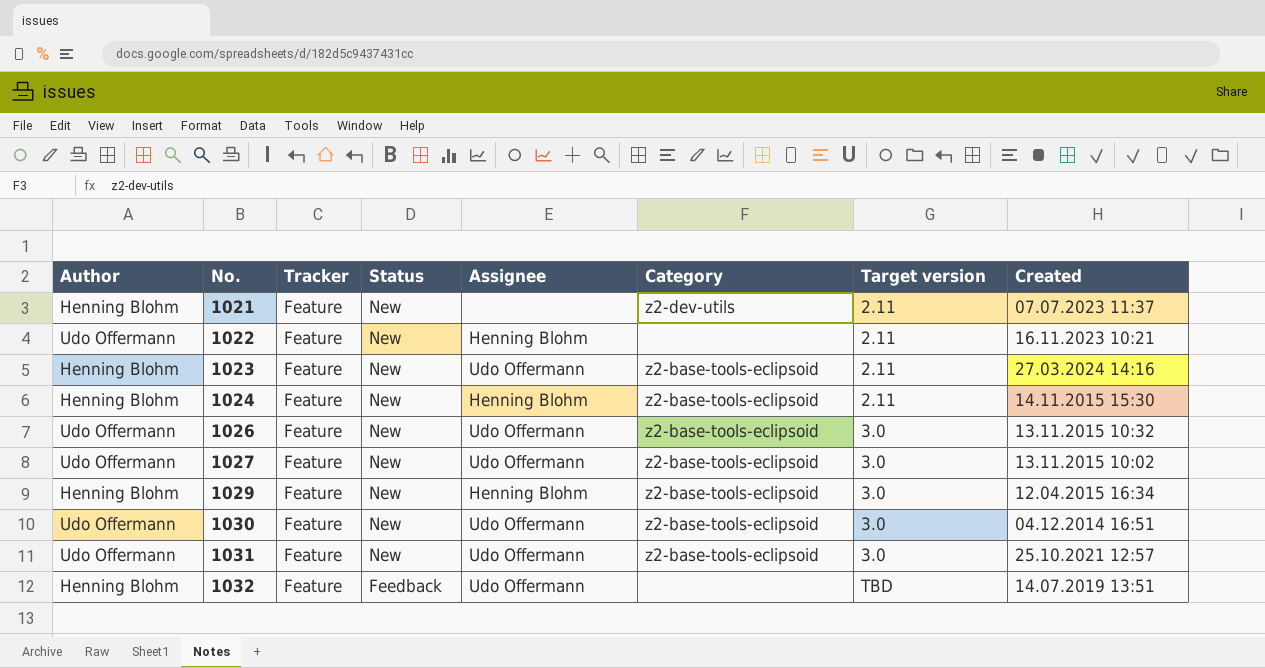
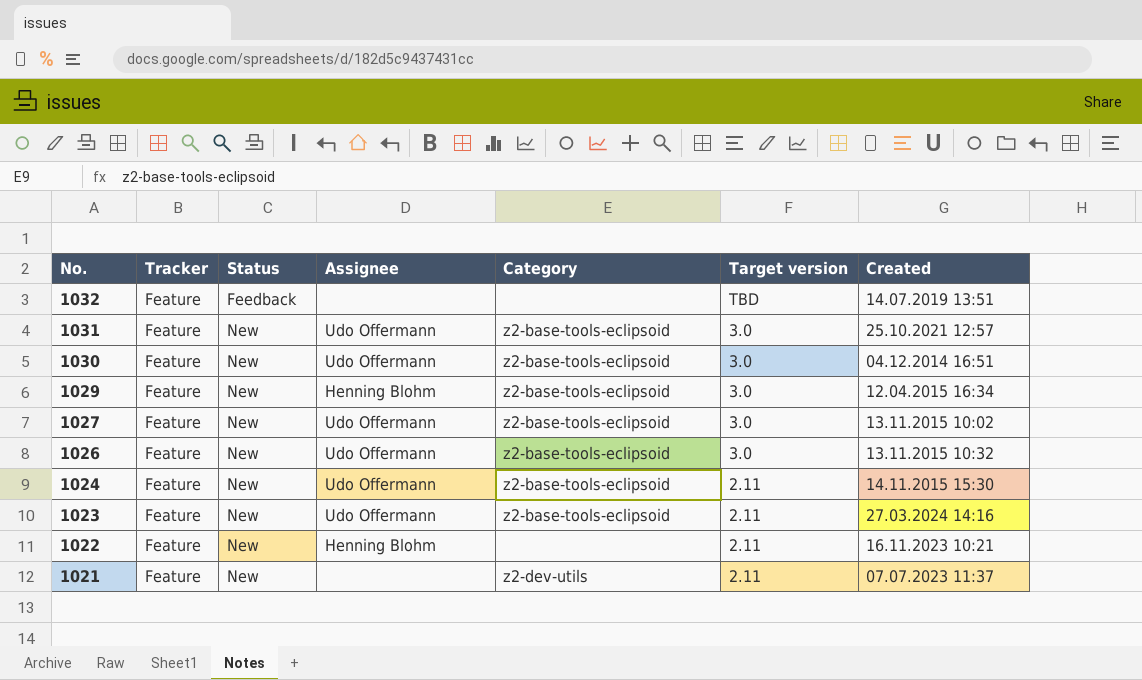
row order: No. ascending -> No. descending
column Author | position: 1 -> none
1032 | Assignee: Udo Offermann -> none
1024 | Assignee: Henning Blohm -> Udo Offermann

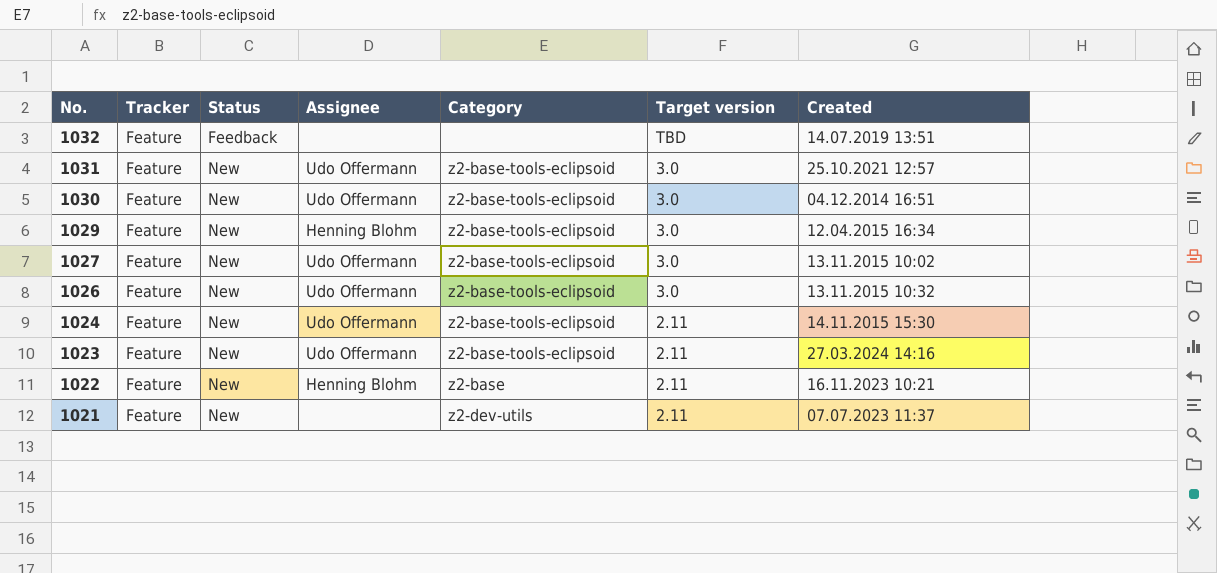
1022 | Category: none -> z2-base

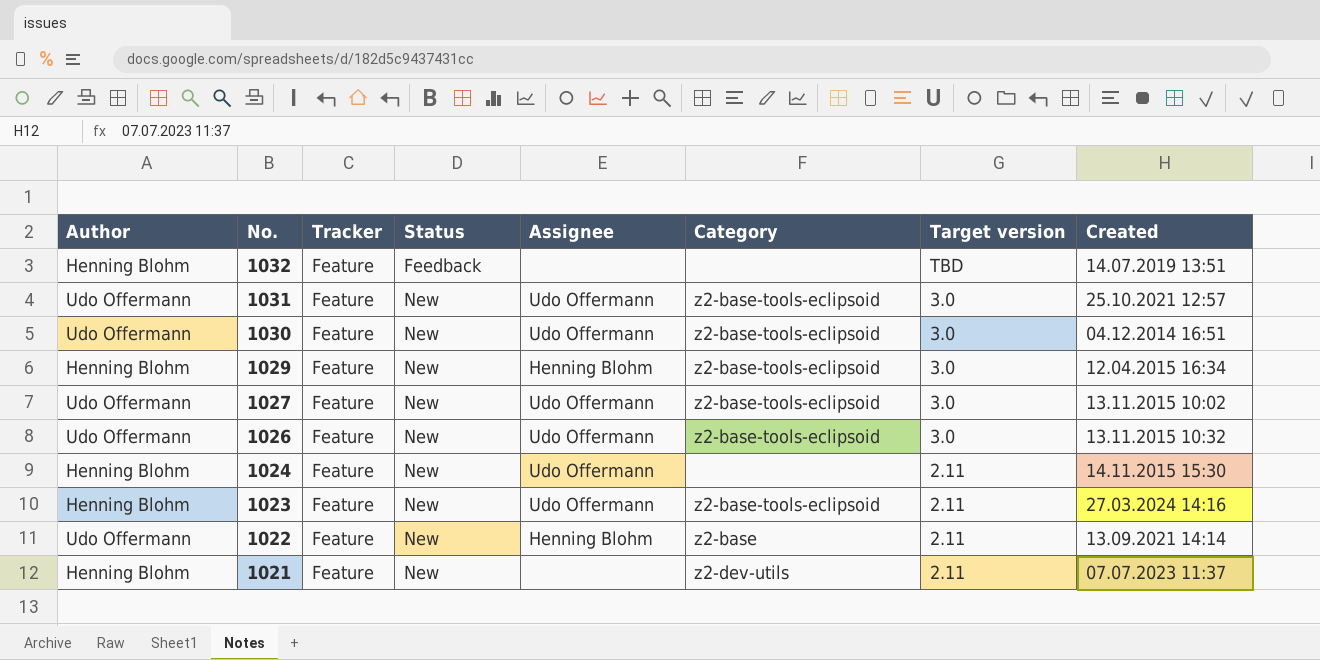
column Author | position: none -> 1
1024 | Category: z2-base-tools-eclipsoid -> none
1022 | Created: 16.11.2023 10:21 -> 13.09.2021 14:14

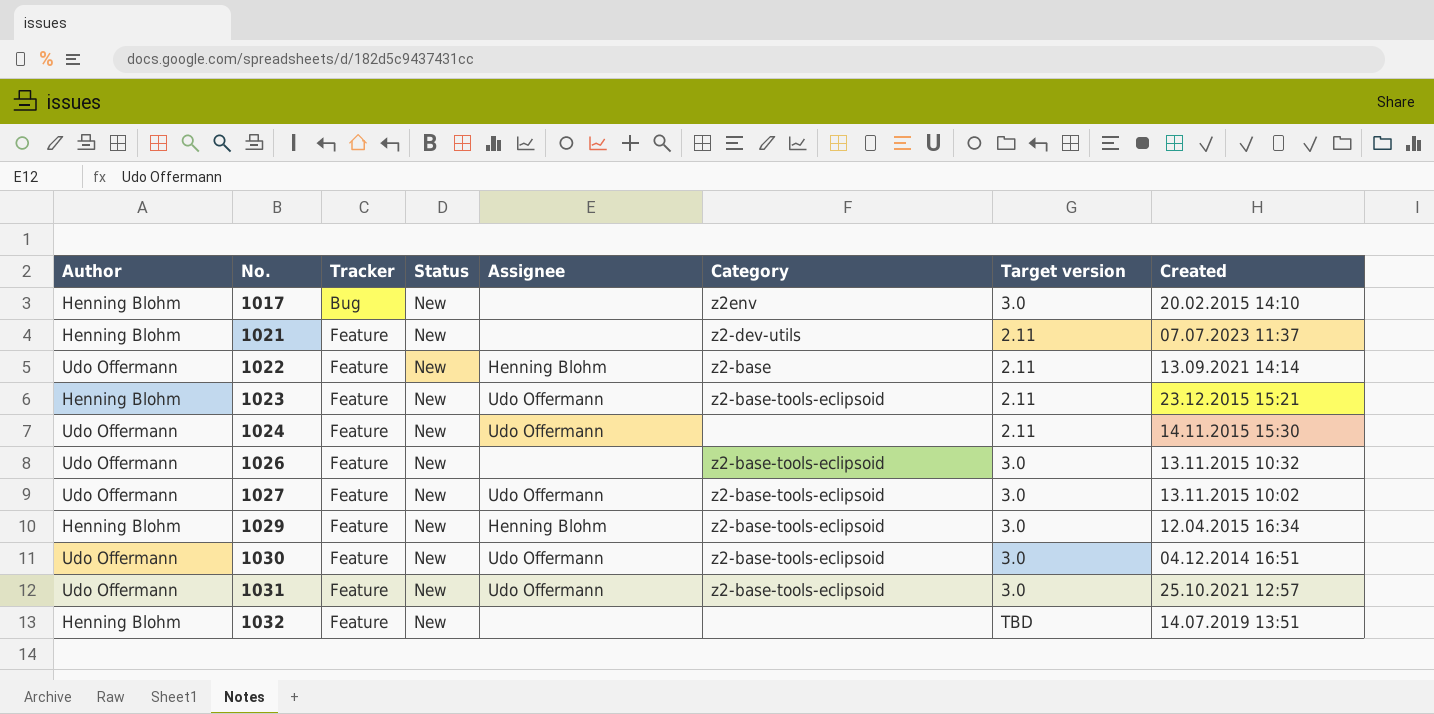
row order: No. descending -> No. ascending
row 1017: none -> Henning Blohm | Bug | New | none | z2env | 3.0 | 20.02.2015 14:10
1023 | Created: 27.03.2024 14:16 -> 23.12.2015 15:21
1024 | Author: Henning Blohm -> Udo Offermann
1026 | Assignee: Udo Offermann -> none
1032 | Status: Feedback -> New

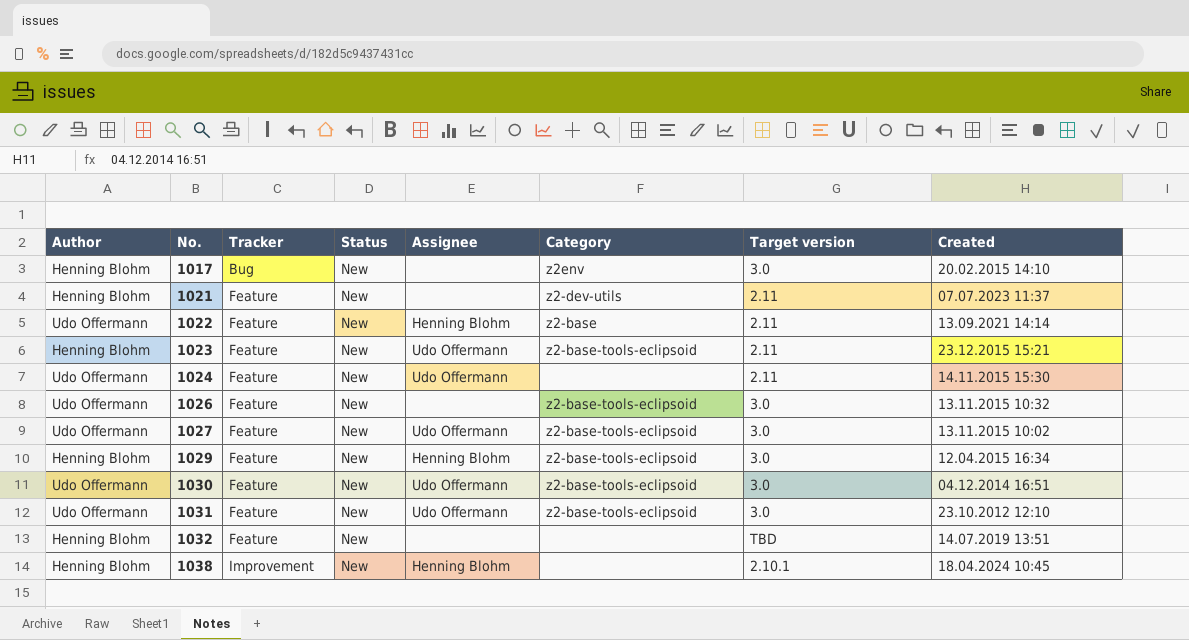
1031 | Created: 25.10.2021 12:57 -> 23.10.2012 12:10
row 1038: none -> Henning Blohm | Improvement | New | Henning Blohm | none | 2.10.1 | 18.04.2024 10:45

